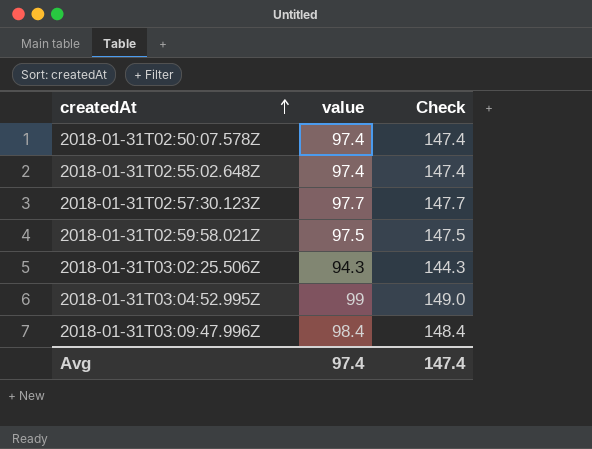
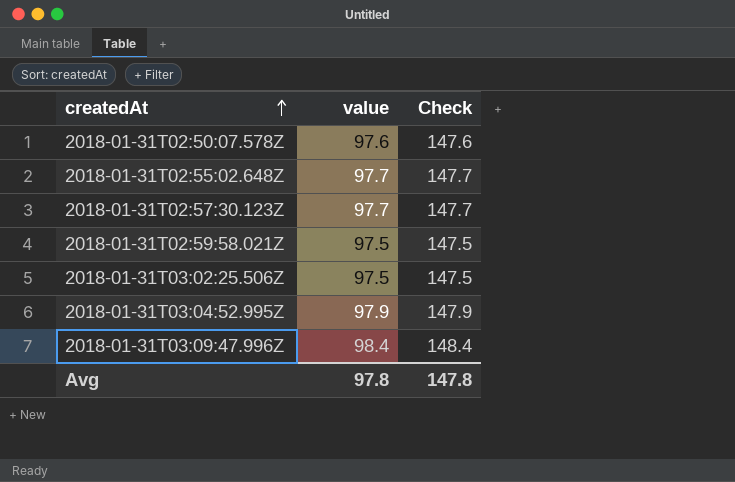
2018-01-31T02:50:07.578Z | value: 97.4 -> 97.6
2018-01-31T02:50:07.578Z | Check: 147.4 -> 147.6
2018-01-31T02:55:02.648Z | value: 97.4 -> 97.7
2018-01-31T02:55:02.648Z | Check: 147.4 -> 147.7
2018-01-31T03:02:25.506Z | value: 94.3 -> 97.5
2018-01-31T03:02:25.506Z | Check: 144.3 -> 147.5
2018-01-31T03:04:52.995Z | value: 99 -> 97.9
2018-01-31T03:04:52.995Z | Check: 149.0 -> 147.9
Avg | value: 97.4 -> 97.8
Avg | Check: 147.4 -> 147.8

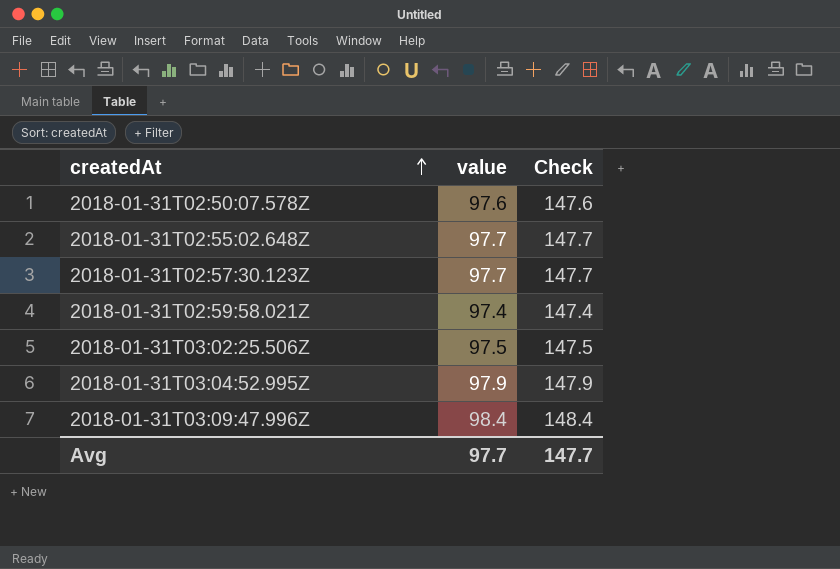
2018-01-31T02:59:58.021Z | value: 97.5 -> 97.4
2018-01-31T02:59:58.021Z | Check: 147.5 -> 147.4
Avg | value: 97.8 -> 97.7
Avg | Check: 147.8 -> 147.7

